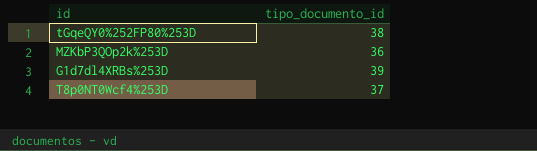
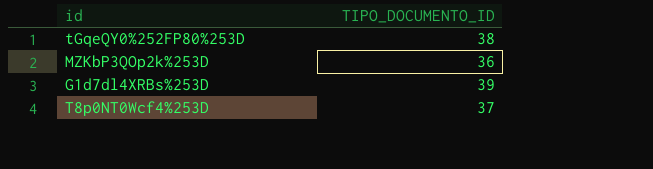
column name: tipo_documento_id -> TIPO_DOCUMENTO_ID

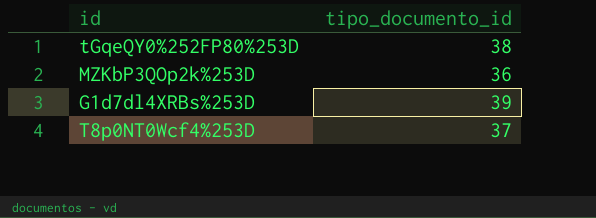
column name: TIPO_DOCUMENTO_ID -> tipo_documento_id

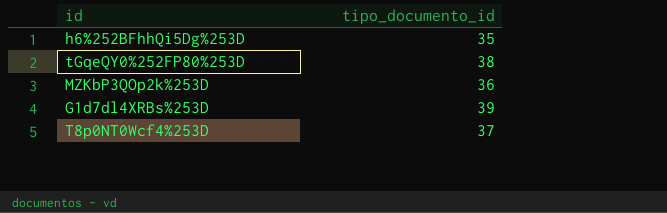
row h6%252BFhhQi5Dg%253D: none -> 35

